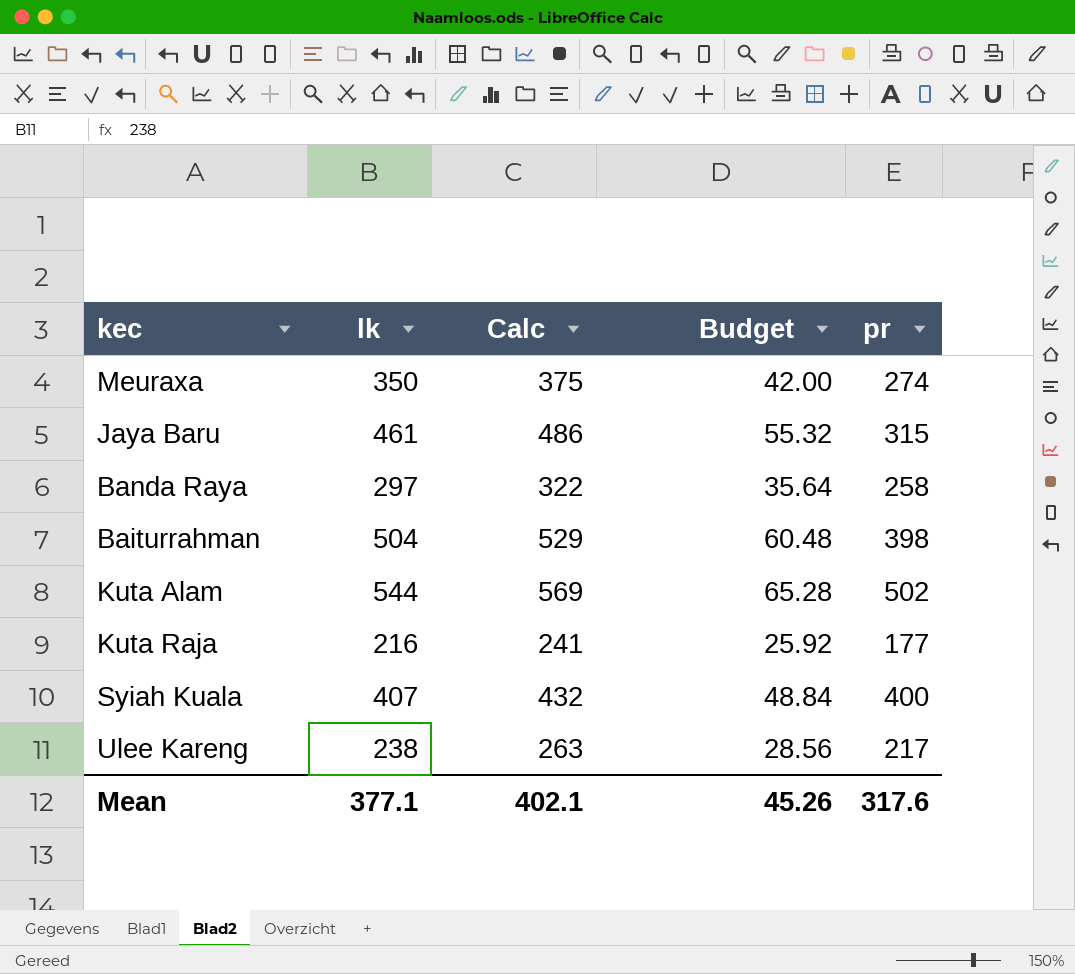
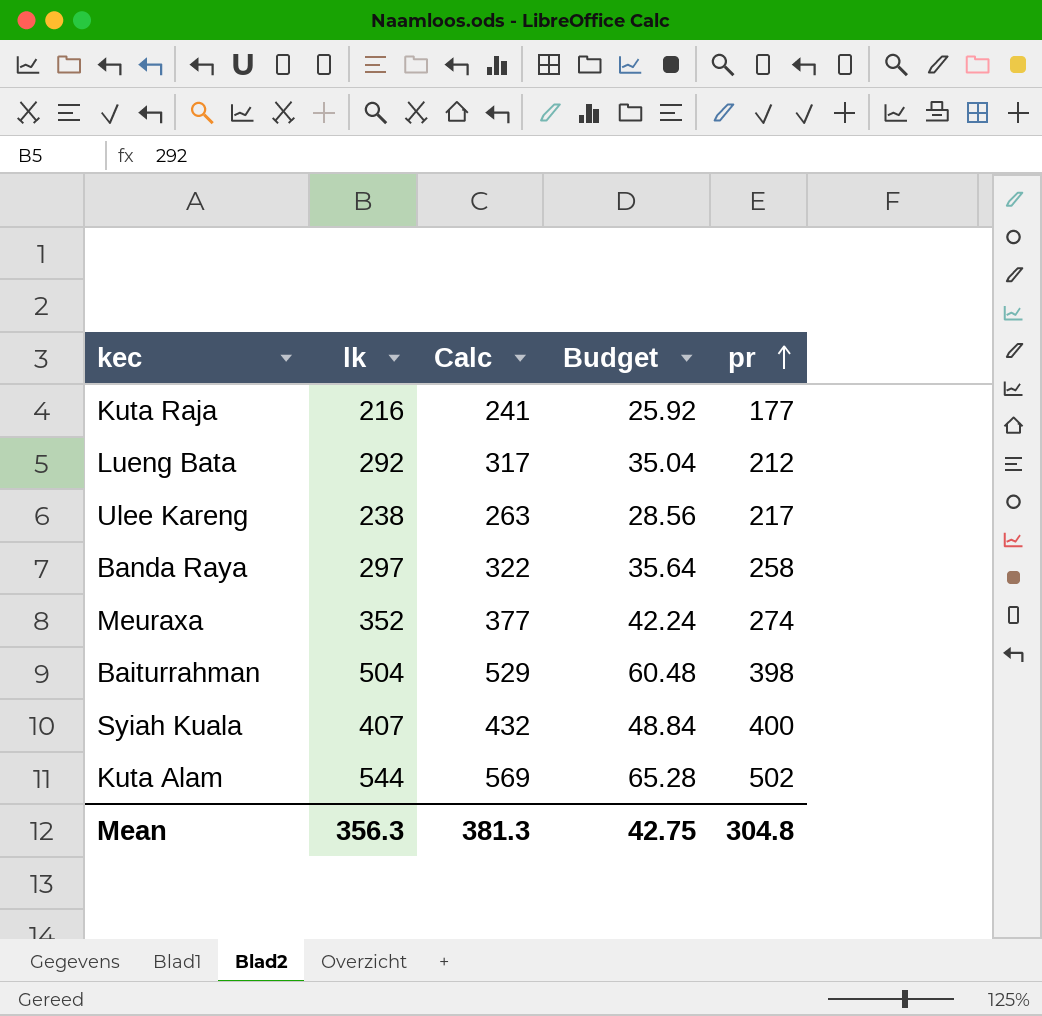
row order: none -> pr ascending
row Jaya Baru: 461 | 486 | 55.32 | 315 -> none
row Lueng Bata: none -> 292 | 317 | 35.04 | 212
Meuraxa | lk: 350 -> 352
Meuraxa | Calc: 375 -> 377
Meuraxa | Budget: 42.00 -> 42.24
Mean | lk: 377.1 -> 356.3
Mean | Calc: 402.1 -> 381.3
Mean | Budget: 45.26 -> 42.75
Mean | pr: 317.6 -> 304.8

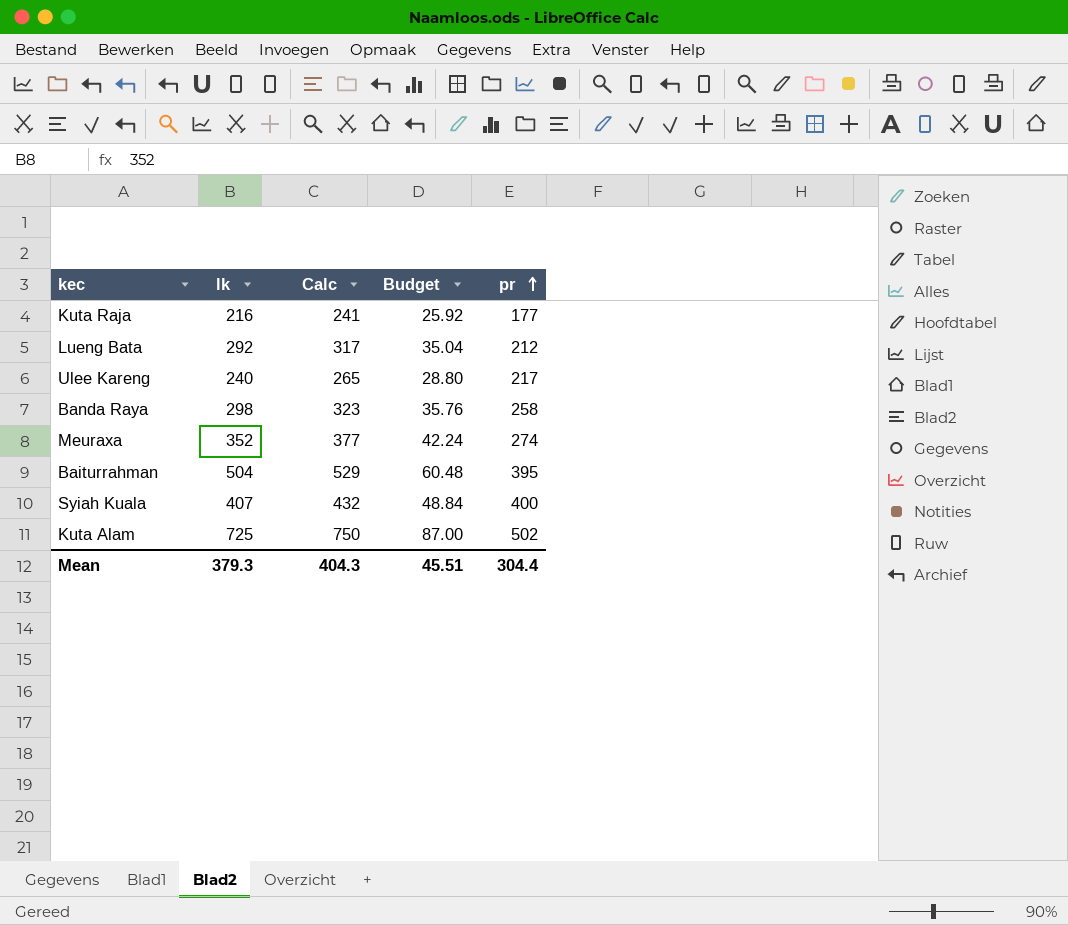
Ulee Kareng | lk: 238 -> 240
Ulee Kareng | Calc: 263 -> 265
Ulee Kareng | Budget: 28.56 -> 28.80
Banda Raya | lk: 297 -> 298
Banda Raya | Calc: 322 -> 323
Banda Raya | Budget: 35.64 -> 35.76
Baiturrahman | pr: 398 -> 395
Kuta Alam | lk: 544 -> 725
Kuta Alam | Calc: 569 -> 750
Kuta Alam | Budget: 65.28 -> 87.00
Mean | lk: 356.3 -> 379.3
Mean | Calc: 381.3 -> 404.3
Mean | Budget: 42.75 -> 45.51
Mean | pr: 304.8 -> 304.4

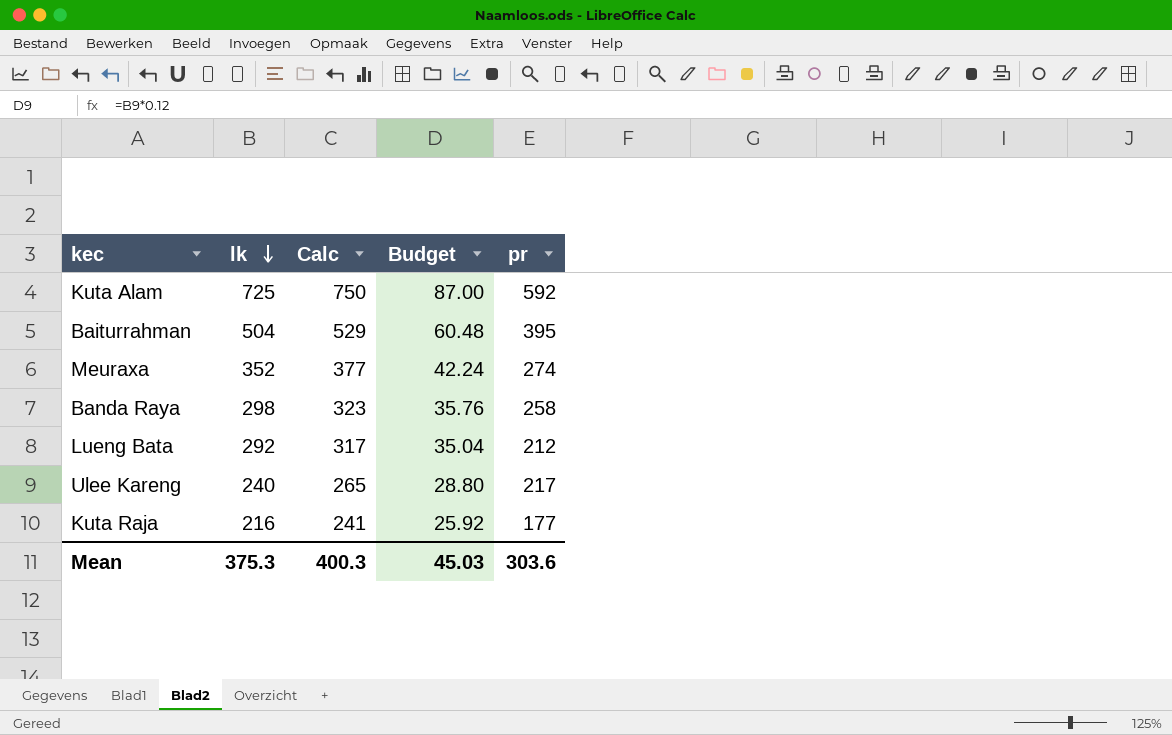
row order: pr ascending -> lk descending
row Syiah Kuala: 407 | 432 | 48.84 | 400 -> none
Kuta Alam | pr: 502 -> 592
Mean | lk: 379.3 -> 375.3
Mean | Calc: 404.3 -> 400.3
Mean | Budget: 45.51 -> 45.03
Mean | pr: 304.4 -> 303.6

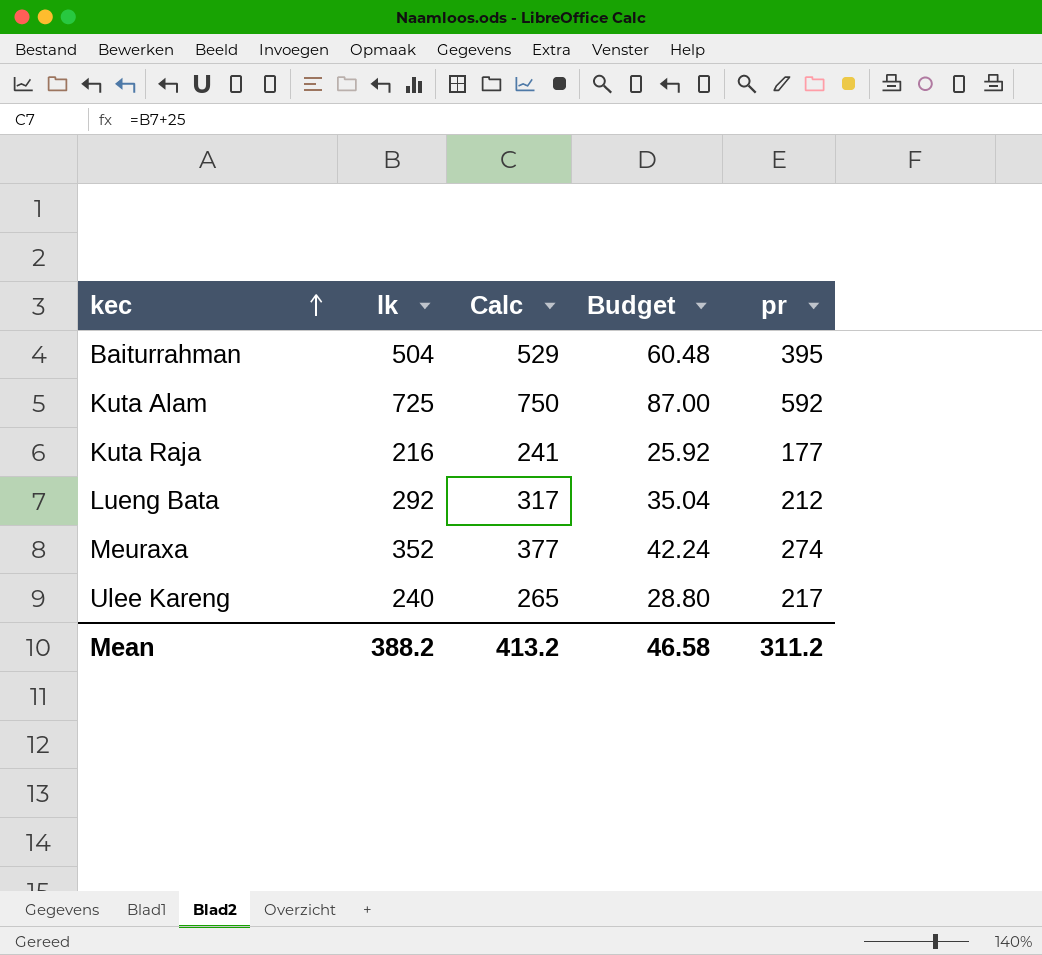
row order: lk descending -> kec ascending
row Banda Raya: 298 | 323 | 35.76 | 258 -> none
Mean | lk: 375.3 -> 388.2
Mean | Calc: 400.3 -> 413.2
Mean | Budget: 45.03 -> 46.58
Mean | pr: 303.6 -> 311.2

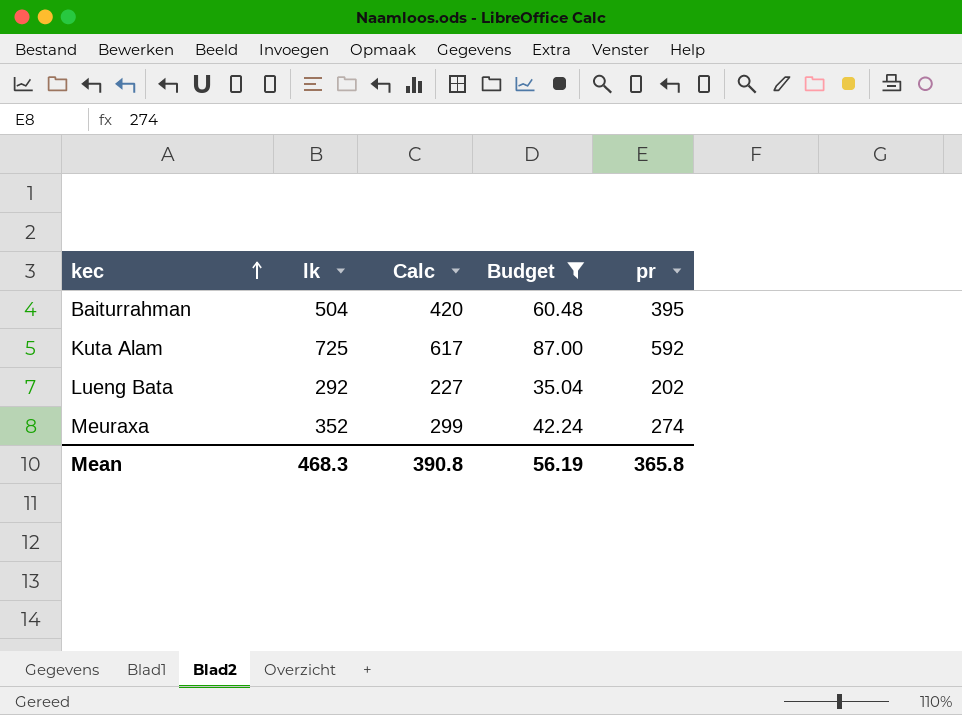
filter: none -> Budget >= 35.04
column Calc | formula: [lk] + 25 -> [pr] + 25
Lueng Bata | pr: 212 -> 202
Mean | lk: 388.2 -> 468.3
Mean | Calc: 413.2 -> 390.8
Mean | Budget: 46.58 -> 56.19
Mean | pr: 311.2 -> 365.8

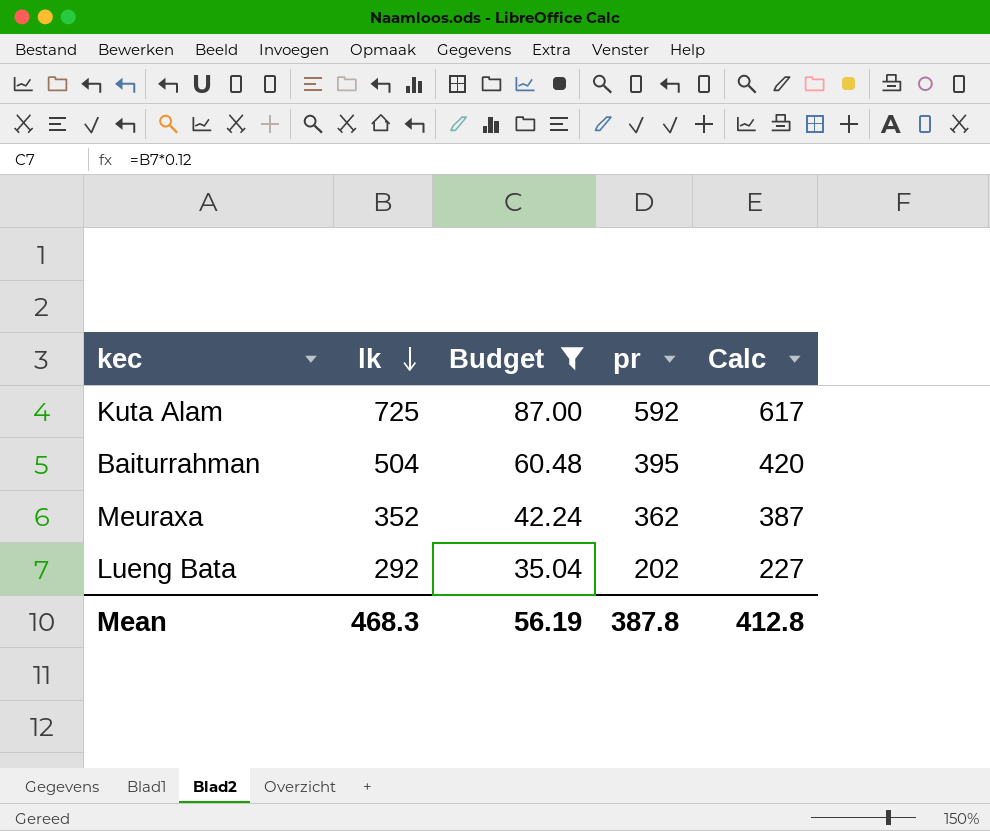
row order: kec ascending -> lk descending
column Calc | position: 3 -> 5
Meuraxa | pr: 274 -> 362
Meuraxa | Calc: 299 -> 387
Mean | pr: 365.8 -> 387.8
Mean | Calc: 390.8 -> 412.8

